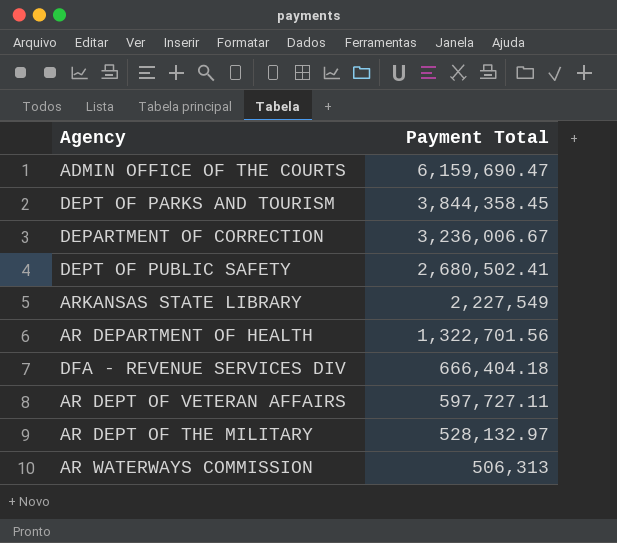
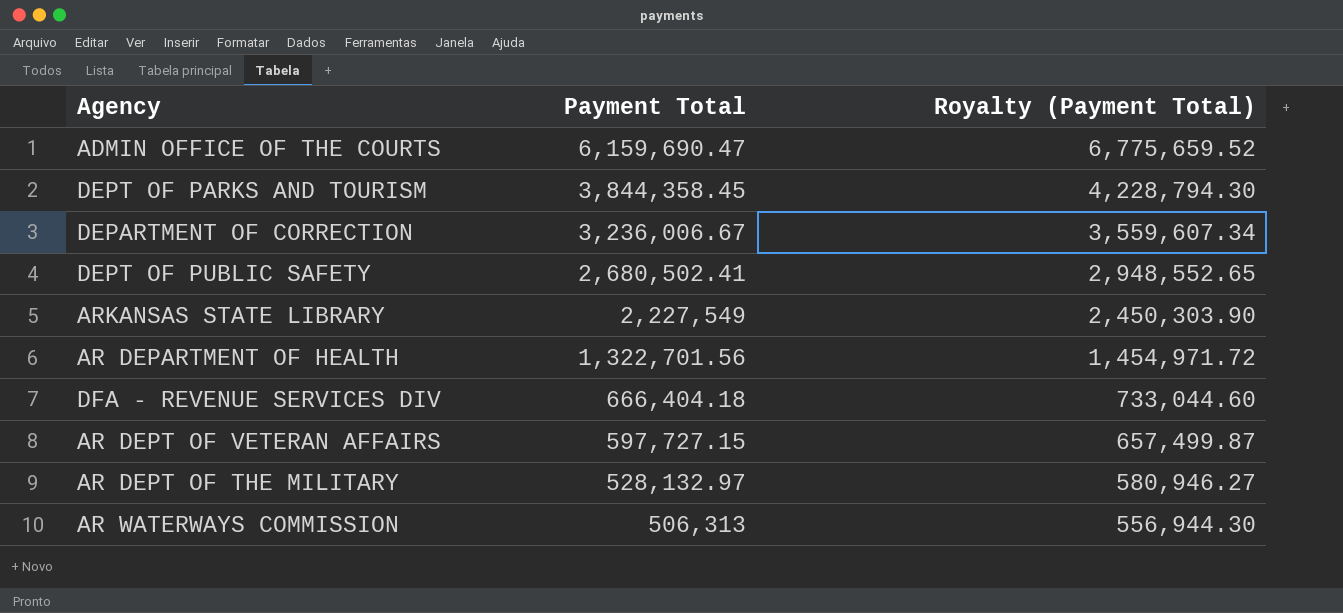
column Royalty (Payment Total) | formula: none -> [Payment Total] * 1.1
AR DEPT OF VETERAN AFFAIRS | Payment Total: 597,727.11 -> 597,727.15

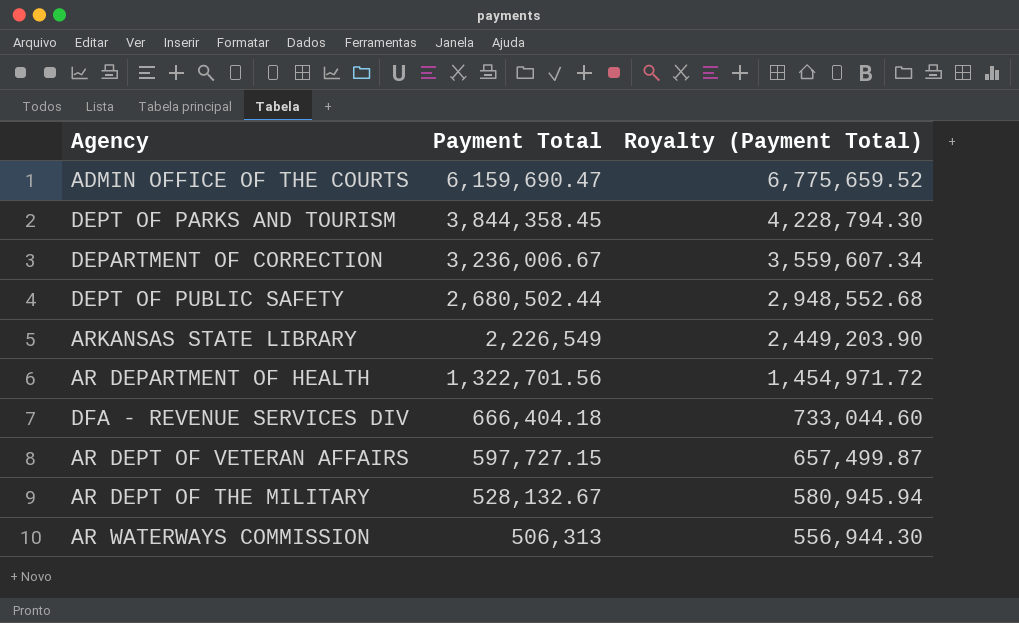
DEPT OF PUBLIC SAFETY | Payment Total: 2,680,502.41 -> 2,680,502.44
DEPT OF PUBLIC SAFETY | Royalty (Payment Total): 2,948,552.65 -> 2,948,552.68
ARKANSAS STATE LIBRARY | Payment Total: 2,227,549 -> 2,226,549
ARKANSAS STATE LIBRARY | Royalty (Payment Total): 2,450,303.90 -> 2,449,203.90
AR DEPT OF THE MILITARY | Payment Total: 528,132.97 -> 528,132.67
AR DEPT OF THE MILITARY | Royalty (Payment Total): 580,946.27 -> 580,945.94

